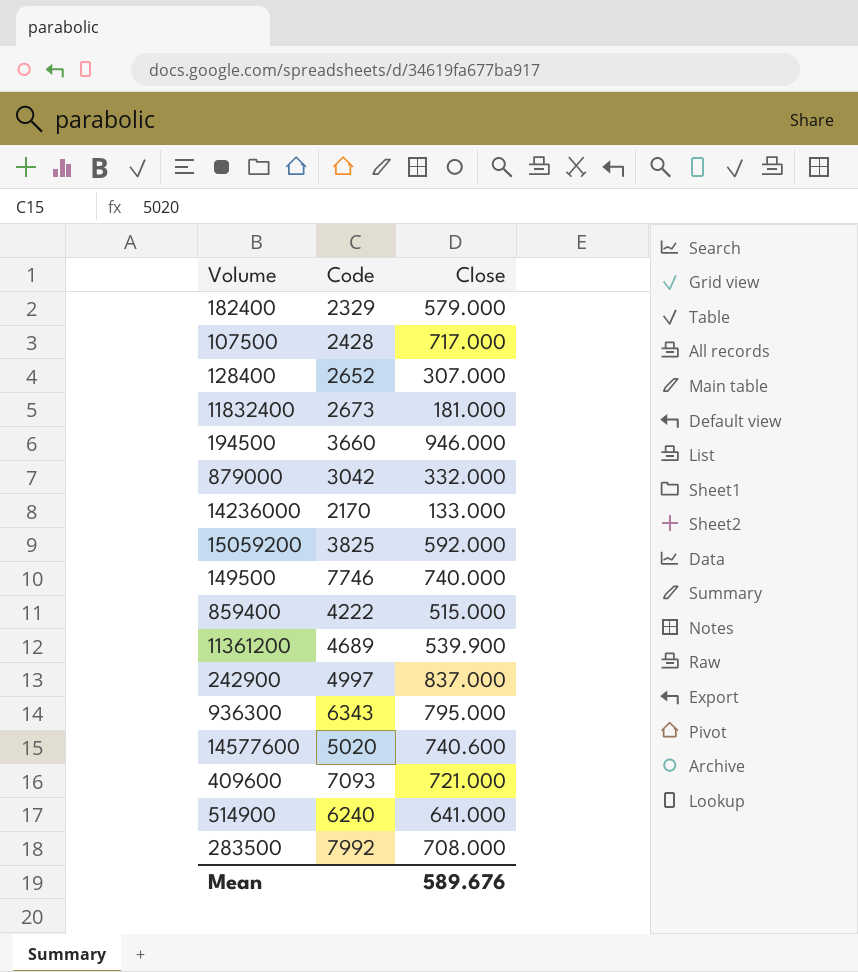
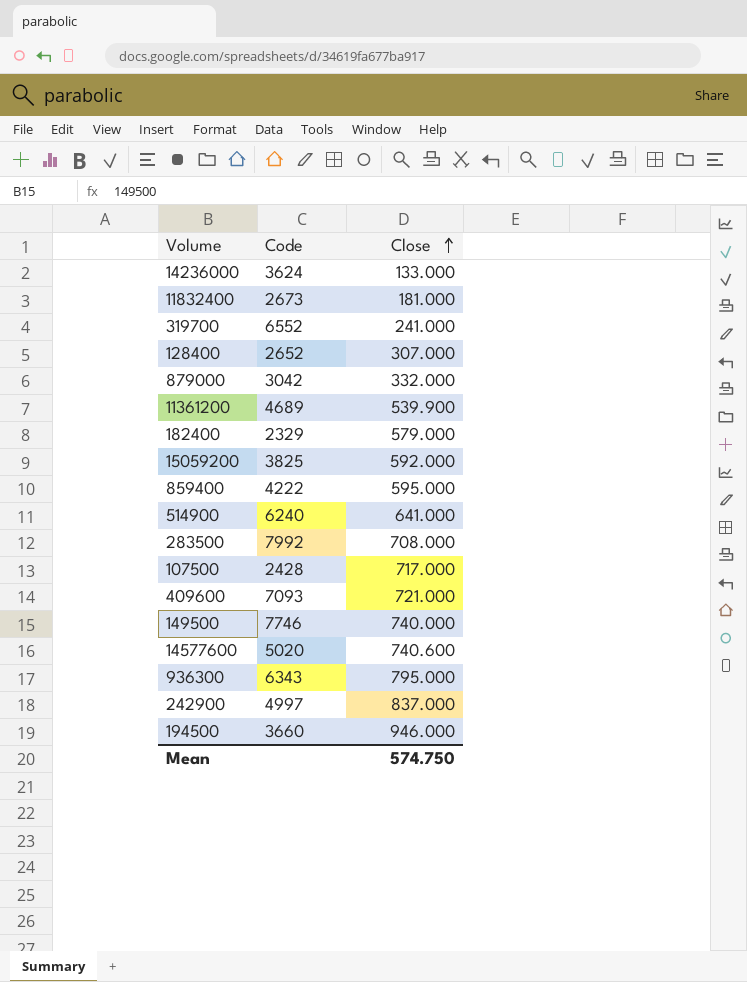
row order: none -> Close ascending
14236000 | Code: 2170 -> 3624
row 319700: none -> 6552 | 241.000
859400 | Close: 515.000 -> 595.000
Mean | Close: 589.676 -> 574.750

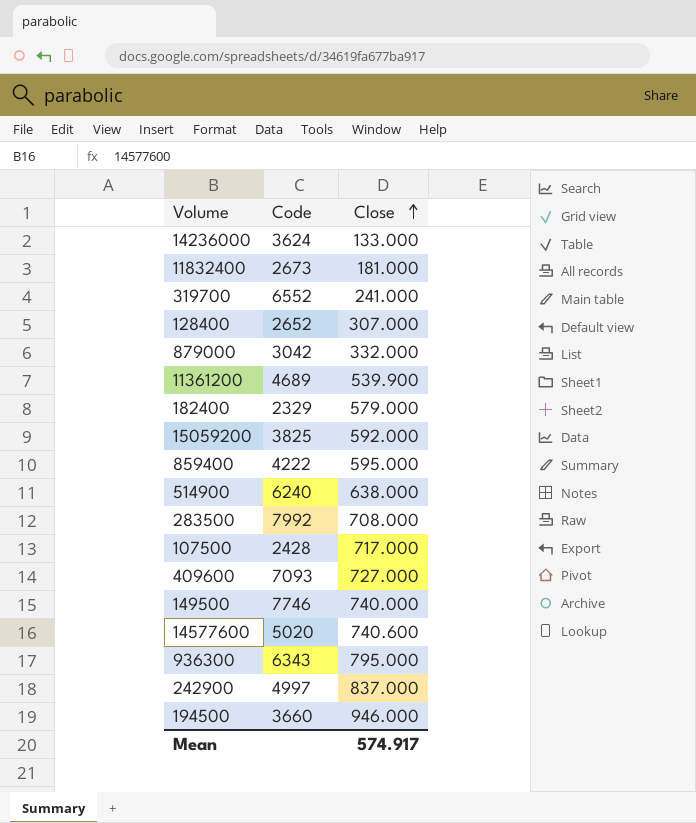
514900 | Close: 641.000 -> 638.000
409600 | Close: 721.000 -> 727.000
Mean | Close: 574.750 -> 574.917

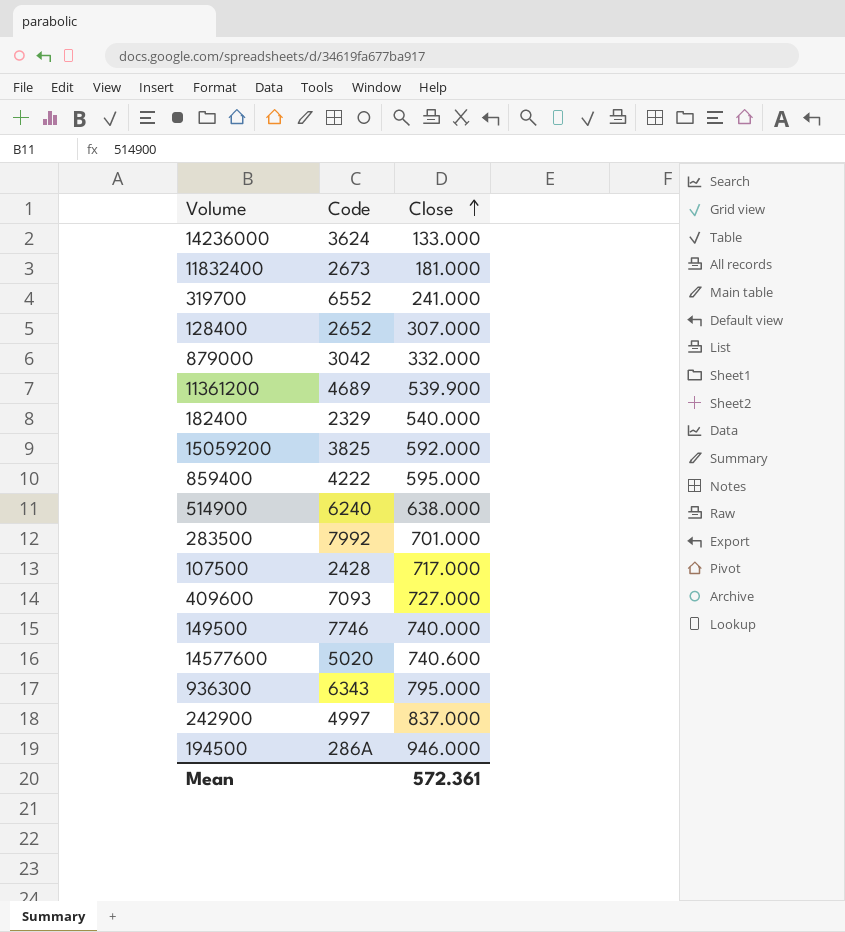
182400 | Close: 579.000 -> 540.000
283500 | Close: 708.000 -> 701.000
194500 | Code: 3660 -> 286A
Mean | Close: 574.917 -> 572.361

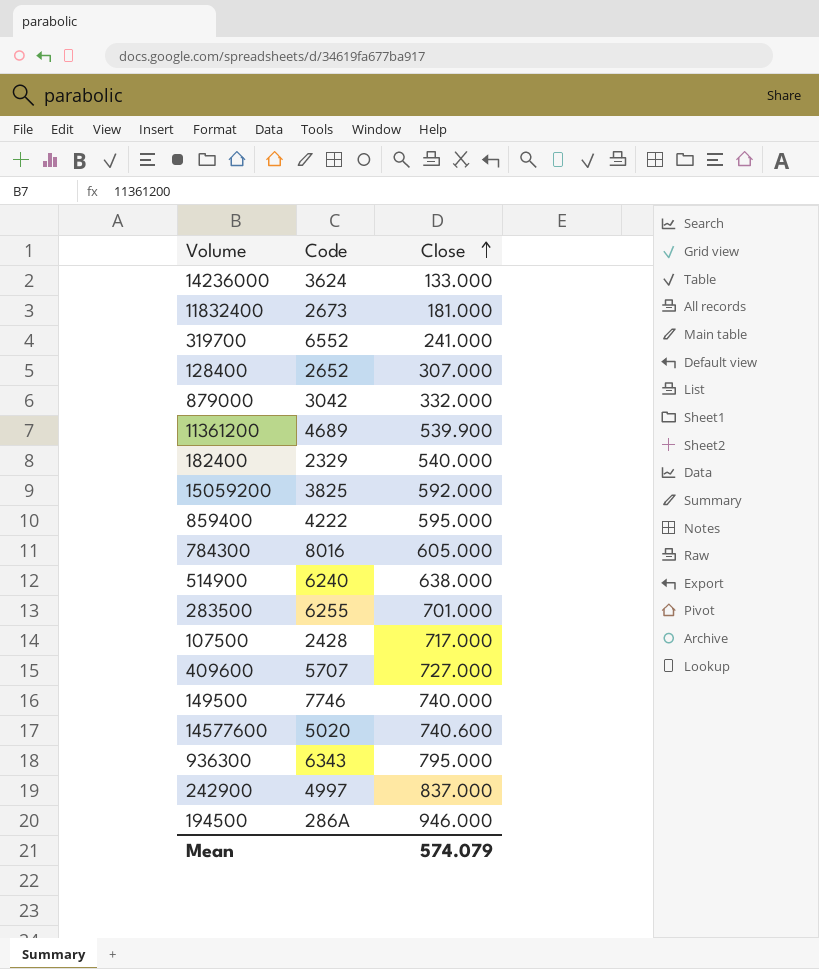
row 784300: none -> 8016 | 605.000
283500 | Code: 7992 -> 6255
409600 | Code: 7093 -> 5707
Mean | Close: 572.361 -> 574.079

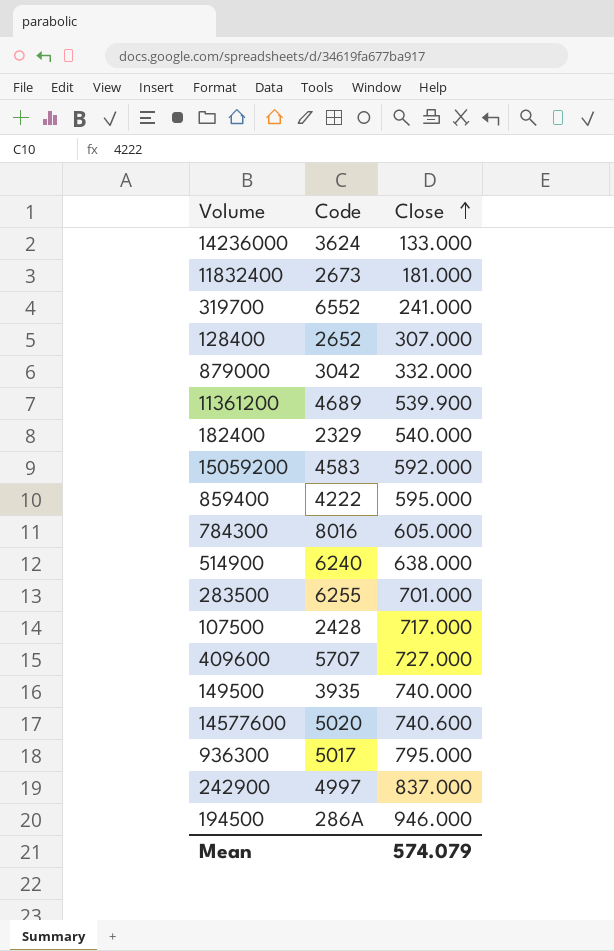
15059200 | Code: 3825 -> 4583
149500 | Code: 7746 -> 3935
936300 | Code: 6343 -> 5017

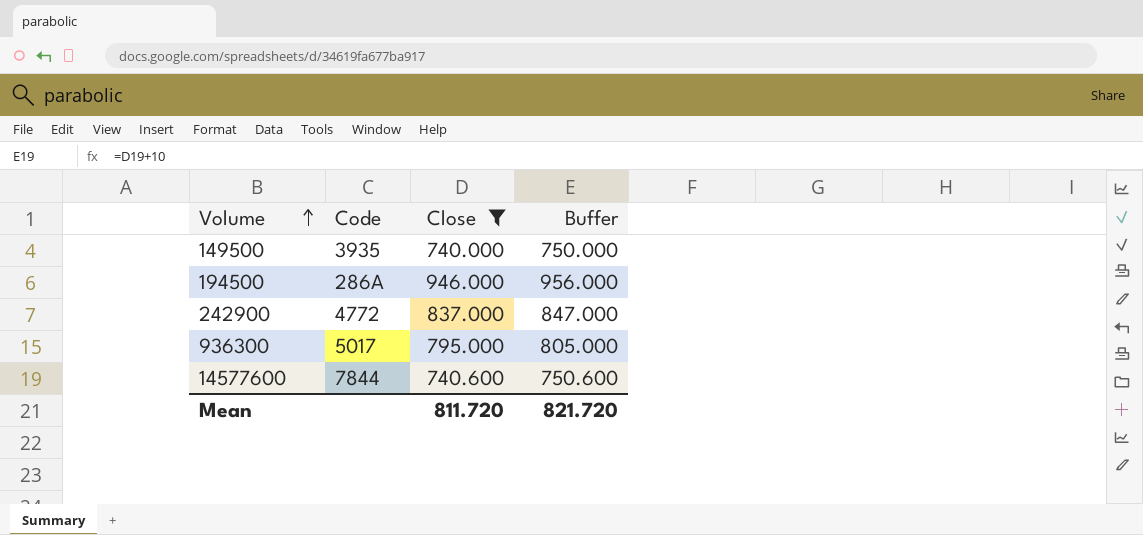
filter: none -> Close >= 740.000
row order: Close ascending -> Volume ascending
column Buffer | formula: none -> [Close] + 10
242900 | Code: 4997 -> 4772
14577600 | Code: 5020 -> 7844
Mean | Close: 574.079 -> 811.720

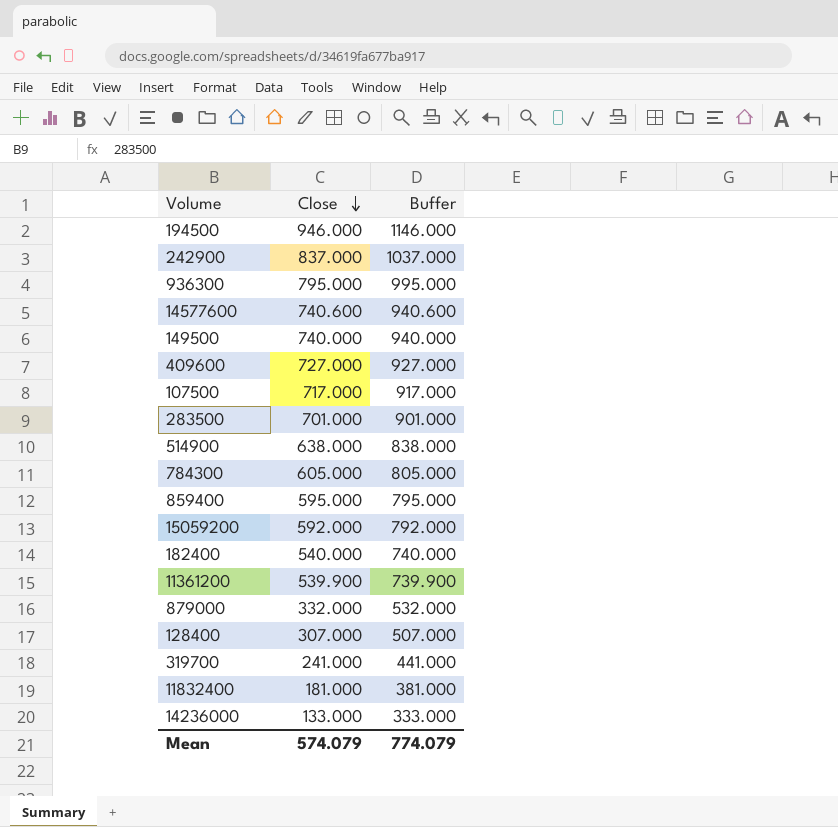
filter: Close >= 740.000 -> none
row order: Volume ascending -> Close descending
column Code | position: 2 -> none
column Buffer | formula: [Close] + 10 -> [Close] + 200
Mean | Close: 811.720 -> 574.079
Mean | Buffer: 821.720 -> 774.079

